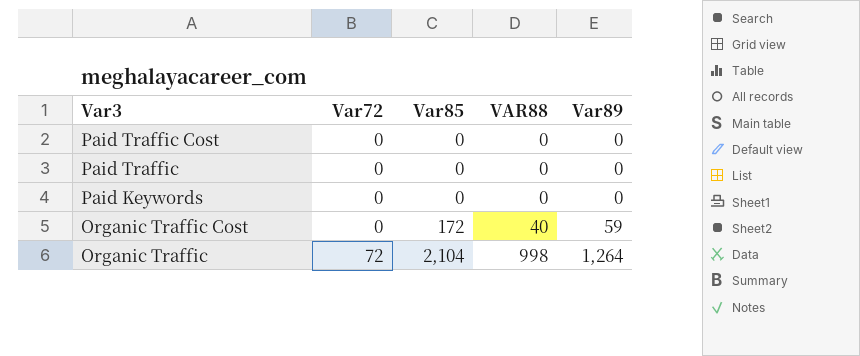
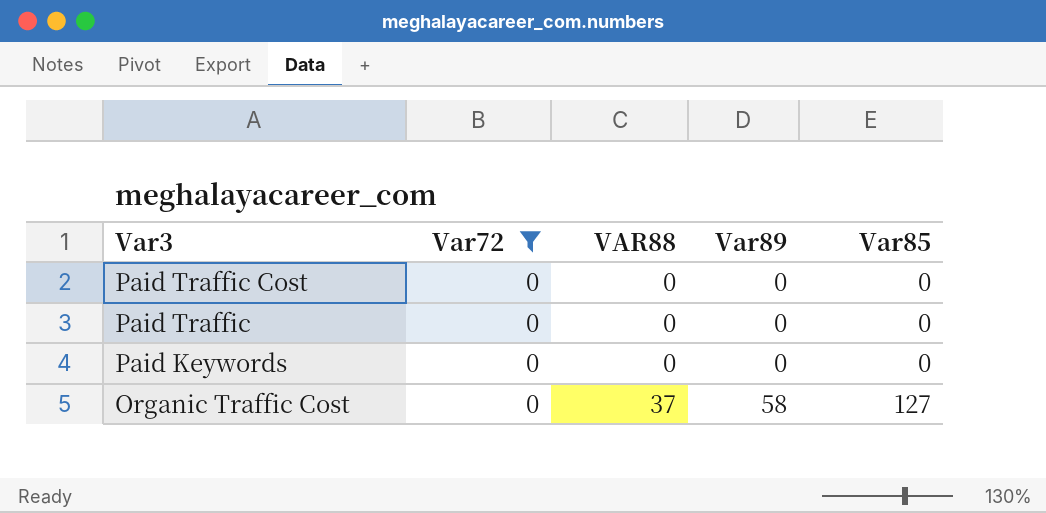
filter: none -> Var72 = 0
column Var85 | position: 3 -> 5
Organic Traffic Cost | VAR88: 40 -> 37
Organic Traffic Cost | Var89: 59 -> 58
Organic Traffic Cost | Var85: 172 -> 127

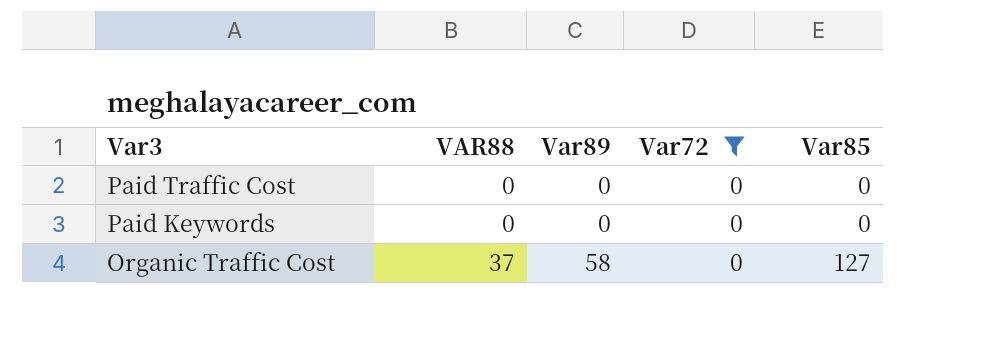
column Var72 | position: 2 -> 4
row Paid Traffic: 0 | 0 | 0 | 0 -> none

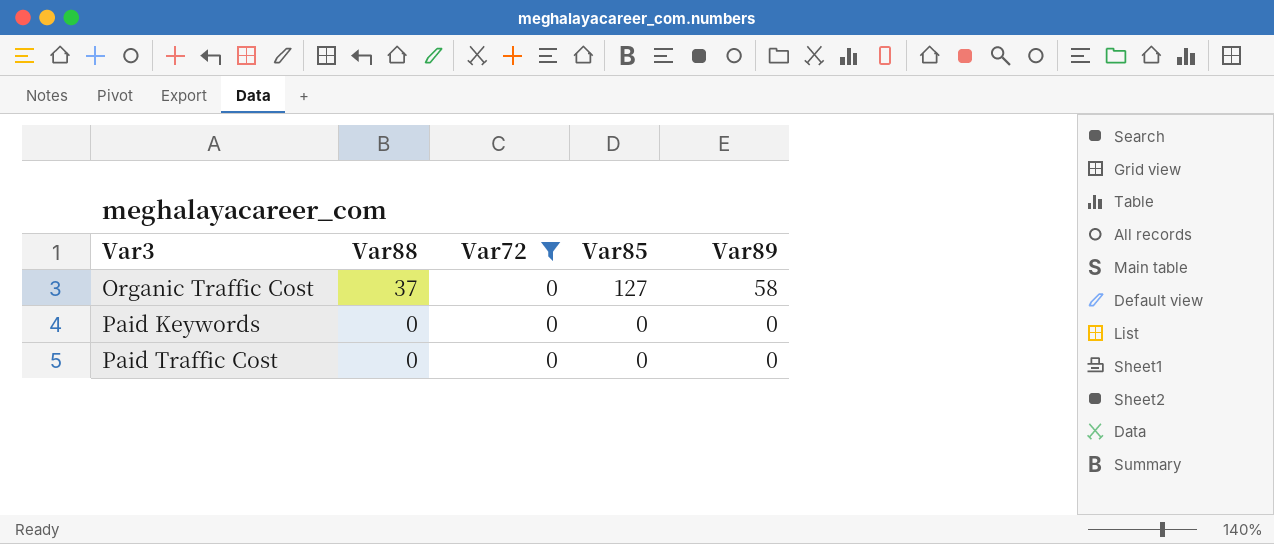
row order: Var3 descending -> Var3 ascending
column name: VAR88 -> Var88
column Var89 | position: 3 -> 5

